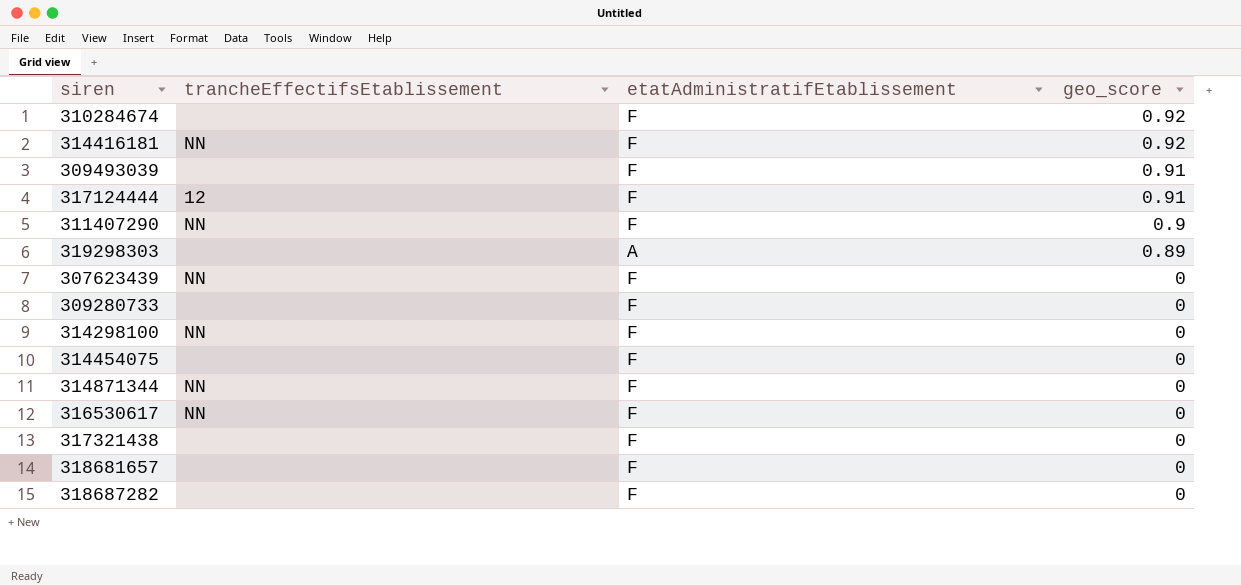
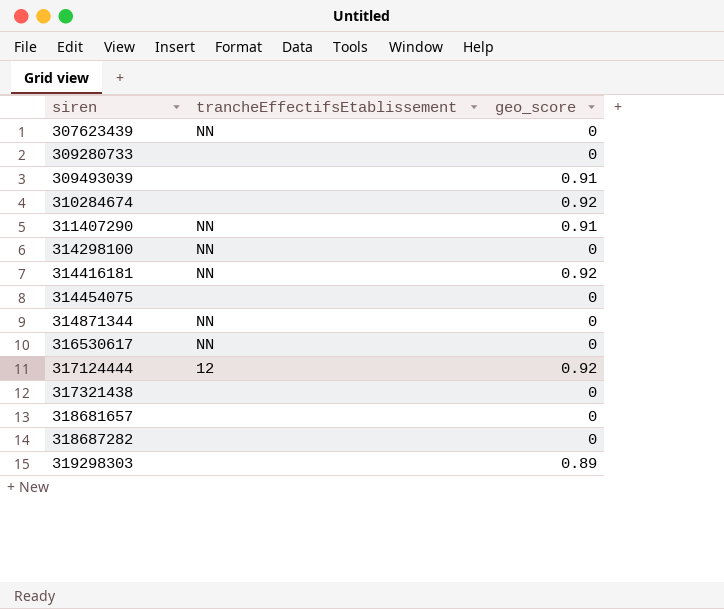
row order: geo_score descending -> siren ascending
column etatAdministratifEtablissement | position: 3 -> none
311407290 | geo_score: 0.9 -> 0.91
317124444 | geo_score: 0.91 -> 0.92

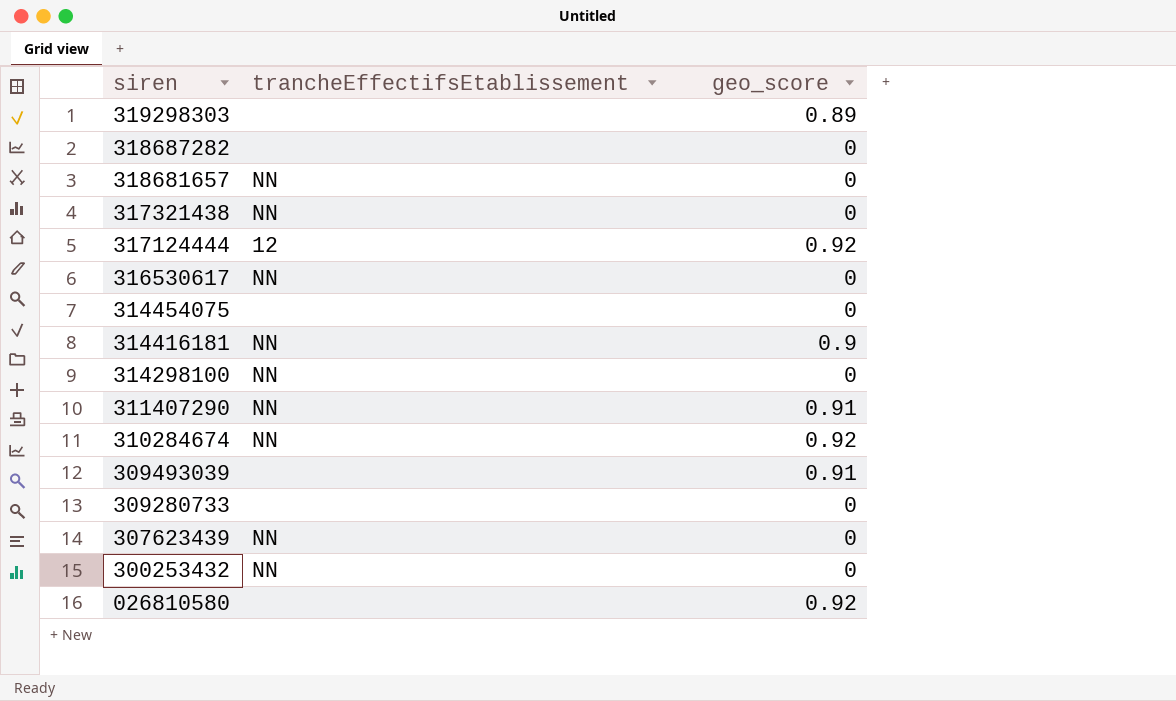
row order: siren ascending -> siren descending
row 314871344: NN | 0 -> none
318681657 | trancheEffectifsEtablissement: none -> NN
317321438 | trancheEffectifsEtablissement: none -> NN
314416181 | geo_score: 0.92 -> 0.9
310284674 | trancheEffectifsEtablissement: none -> NN
row 300253432: none -> NN | 0
row 026810580: none -> none | 0.92

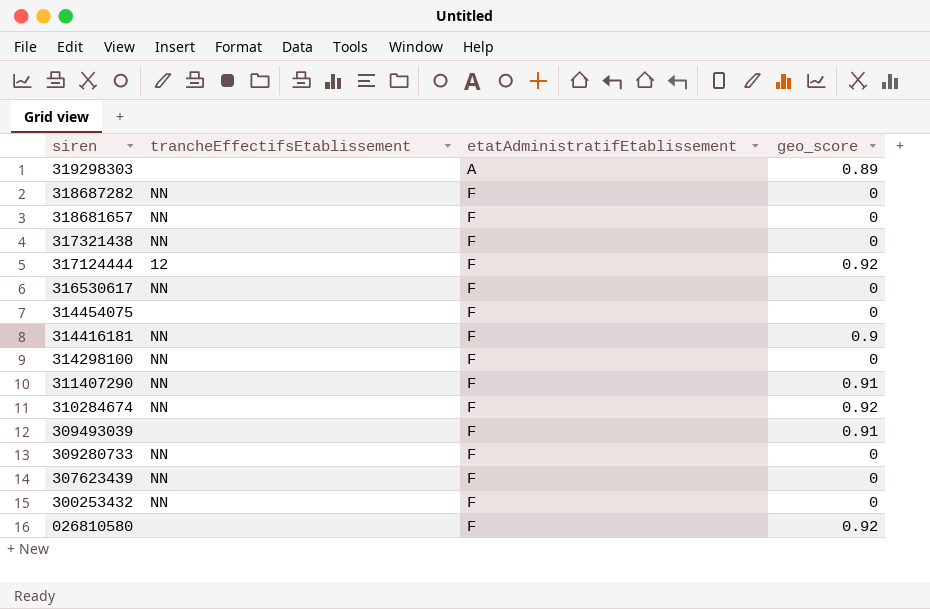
column etatAdministratifEtablissement | position: none -> 3
318687282 | trancheEffectifsEtablissement: none -> NN
309280733 | trancheEffectifsEtablissement: none -> NN

